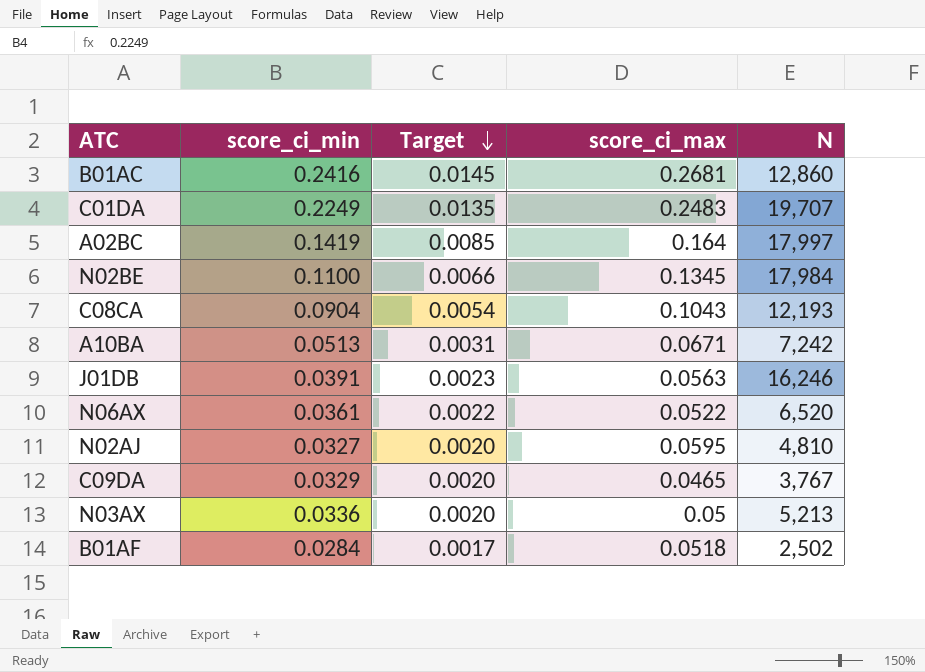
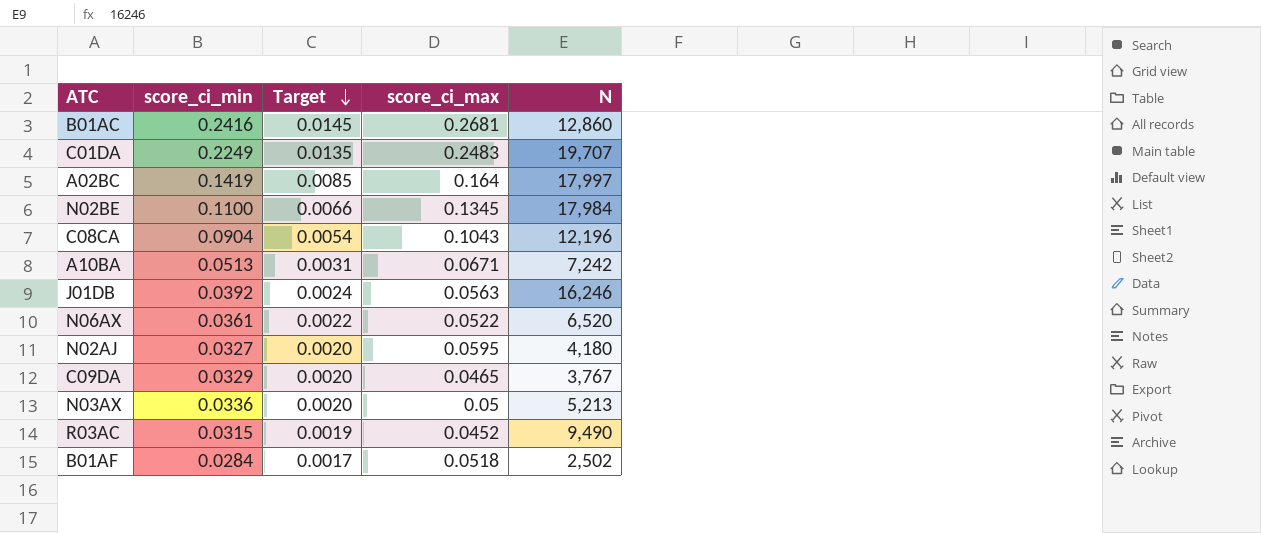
C08CA | N: 12,193 -> 12,196
J01DB | score_ci_min: 0.0391 -> 0.0392
J01DB | Target: 0.0023 -> 0.0024
N02AJ | N: 4,810 -> 4,180
row R03AC: none -> 0.0315 | 0.0019 | 0.0452 | 9,490

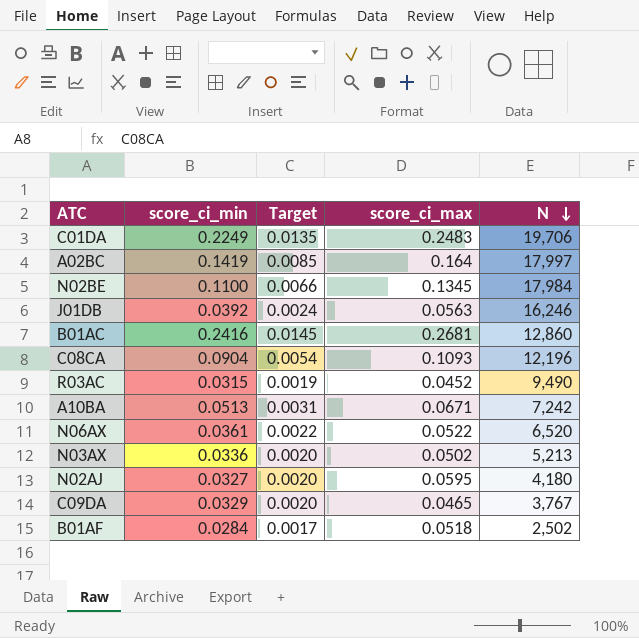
row order: Target descending -> N descending
C01DA | N: 19,707 -> 19,706
C08CA | score_ci_max: 0.1043 -> 0.1093
N03AX | score_ci_max: 0.05 -> 0.0502

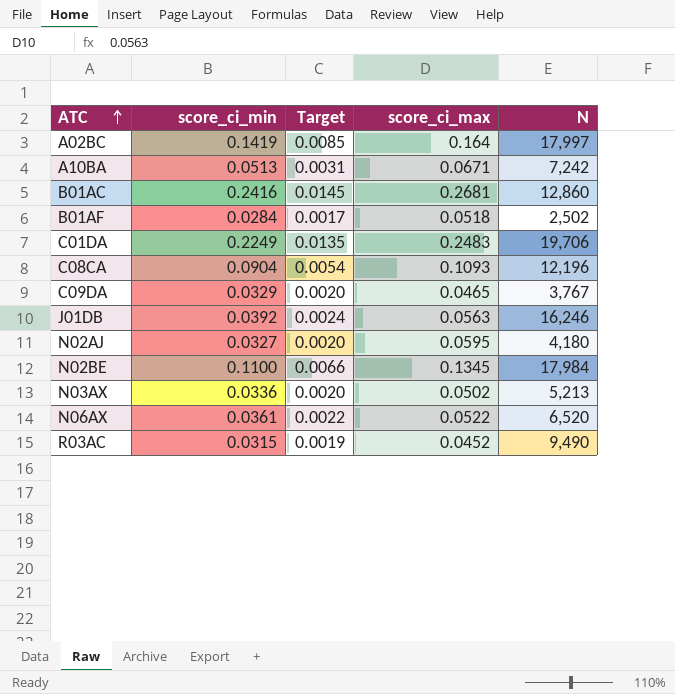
row order: N descending -> ATC ascending

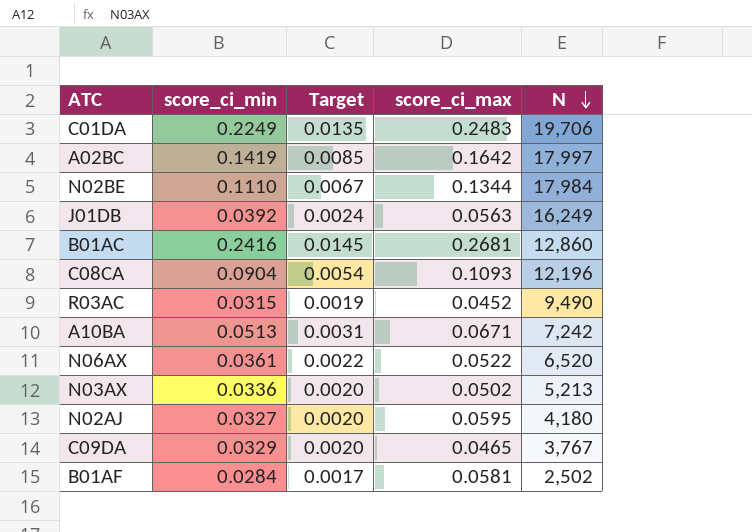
row order: ATC ascending -> N descending
A02BC | score_ci_max: 0.164 -> 0.1642
N02BE | score_ci_min: 0.1100 -> 0.1110
N02BE | Target: 0.0066 -> 0.0067
N02BE | score_ci_max: 0.1345 -> 0.1344
J01DB | N: 16,246 -> 16,249
B01AF | score_ci_max: 0.0518 -> 0.0581

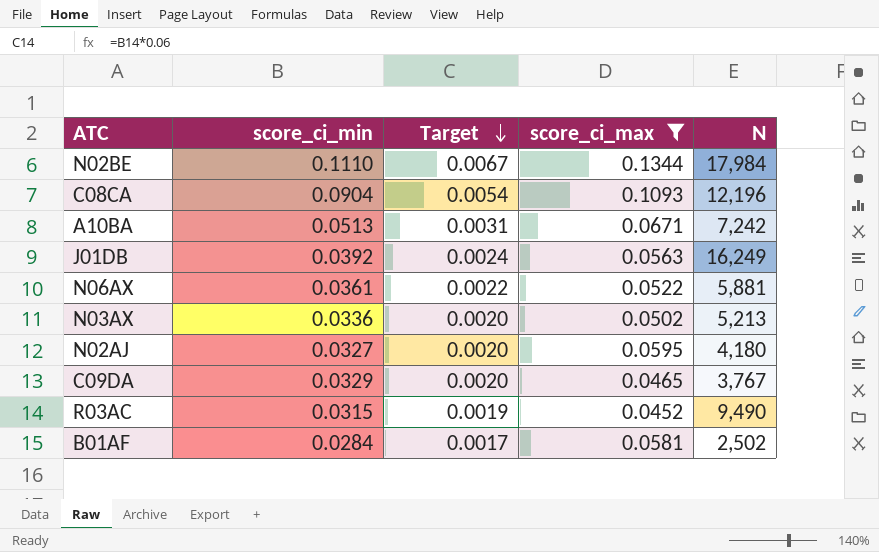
filter: none -> score_ci_max <= 0.1344
row order: N descending -> Target descending
N06AX | N: 6,520 -> 5,881

